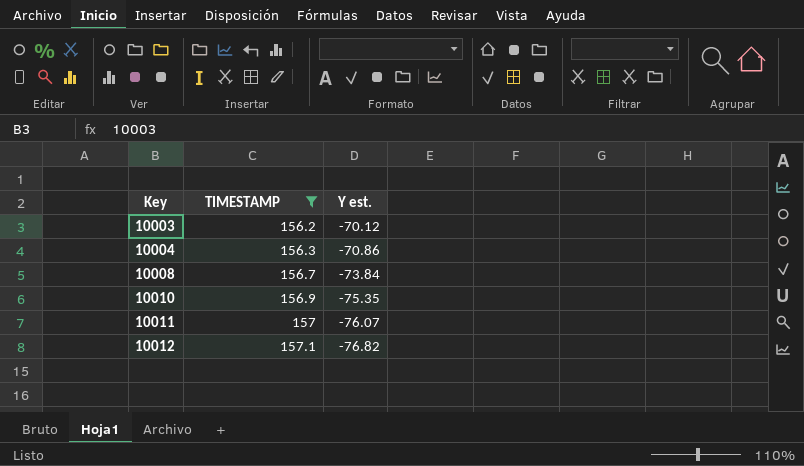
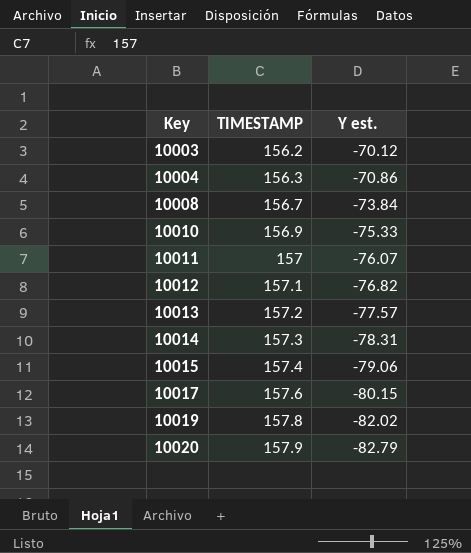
filter: TIMESTAMP <= 157.1 -> none
10010 | Y est.: -75.35 -> -75.33

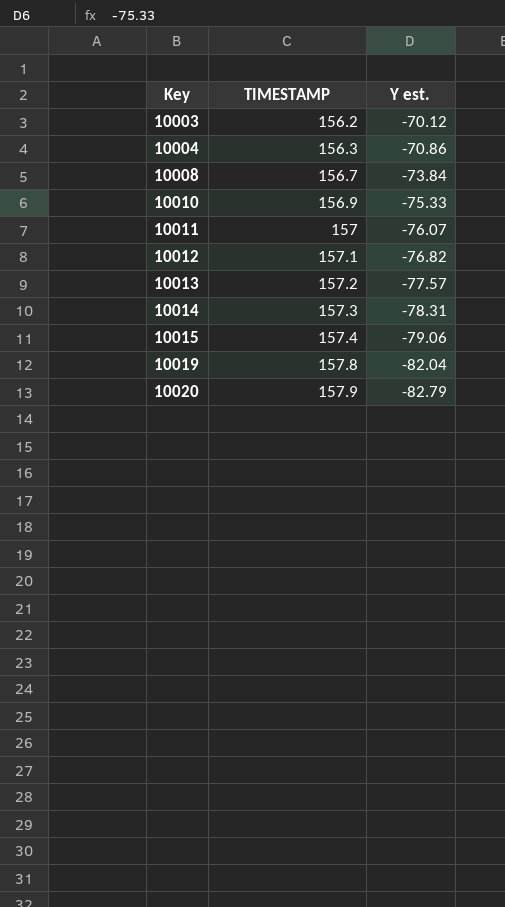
row 10017: 157.6 | -80.15 -> none
10019 | Y est.: -82.02 -> -82.04

